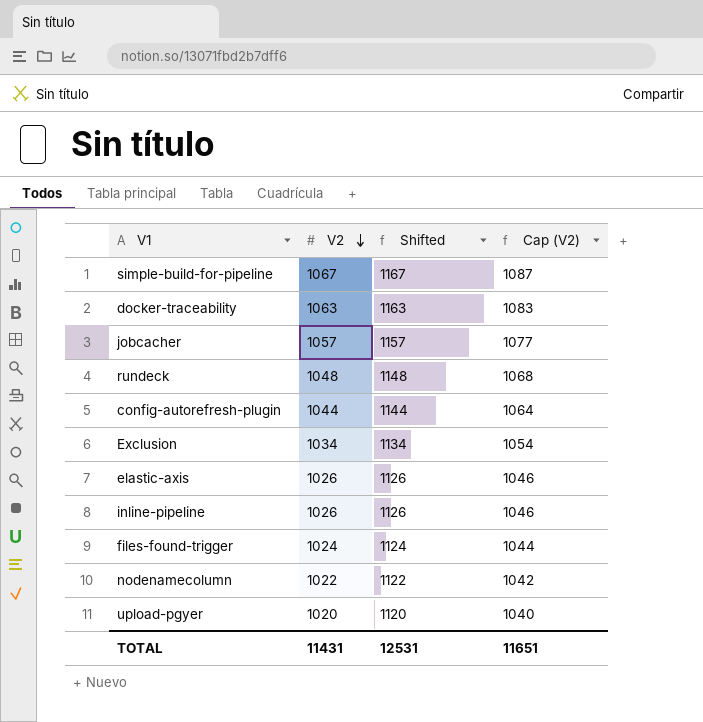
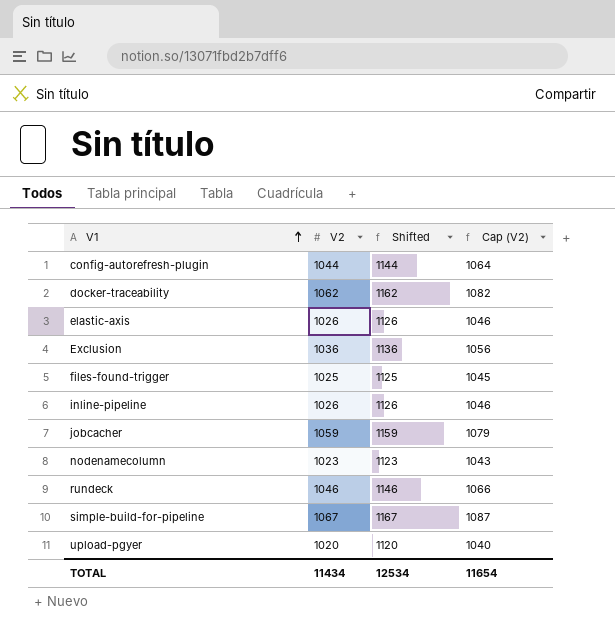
row order: V2 descending -> V1 ascending
docker-traceability | V2: 1063 -> 1062
docker-traceability | Shifted: 1163 -> 1162
docker-traceability | Cap (V2): 1083 -> 1082
Exclusion | V2: 1034 -> 1036
Exclusion | Shifted: 1134 -> 1136
Exclusion | Cap (V2): 1054 -> 1056
files-found-trigger | V2: 1024 -> 1025
files-found-trigger | Shifted: 1124 -> 1125
files-found-trigger | Cap (V2): 1044 -> 1045
jobcacher | V2: 1057 -> 1059
jobcacher | Shifted: 1157 -> 1159
jobcacher | Cap (V2): 1077 -> 1079
nodenamecolumn | V2: 1022 -> 1023
nodenamecolumn | Shifted: 1122 -> 1123
nodenamecolumn | Cap (V2): 1042 -> 1043
rundeck | V2: 1048 -> 1046
rundeck | Shifted: 1148 -> 1146
rundeck | Cap (V2): 1068 -> 1066
TOTAL | V2: 11431 -> 11434
TOTAL | Shifted: 12531 -> 12534
TOTAL | Cap (V2): 11651 -> 11654

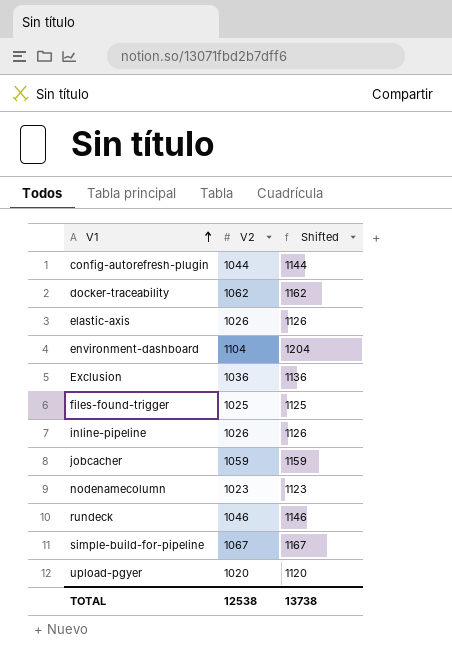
column Cap (V2) | formula: [V2] + 20 -> none
row environment-dashboard: none -> 1104 | 1204
TOTAL | V2: 11434 -> 12538
TOTAL | Shifted: 12534 -> 13738

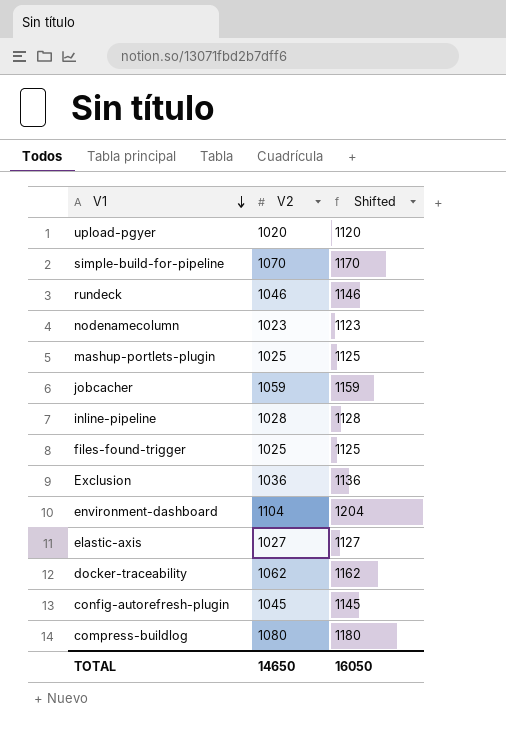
row order: V1 ascending -> V1 descending
simple-build-for-pipeline | V2: 1067 -> 1070
simple-build-for-pipeline | Shifted: 1167 -> 1170
row mashup-portlets-plugin: none -> 1025 | 1125
inline-pipeline | V2: 1026 -> 1028
inline-pipeline | Shifted: 1126 -> 1128
elastic-axis | V2: 1026 -> 1027
elastic-axis | Shifted: 1126 -> 1127
config-autorefresh-plugin | V2: 1044 -> 1045
config-autorefresh-plugin | Shifted: 1144 -> 1145
row compress-buildlog: none -> 1080 | 1180
TOTAL | V2: 12538 -> 14650
TOTAL | Shifted: 13738 -> 16050

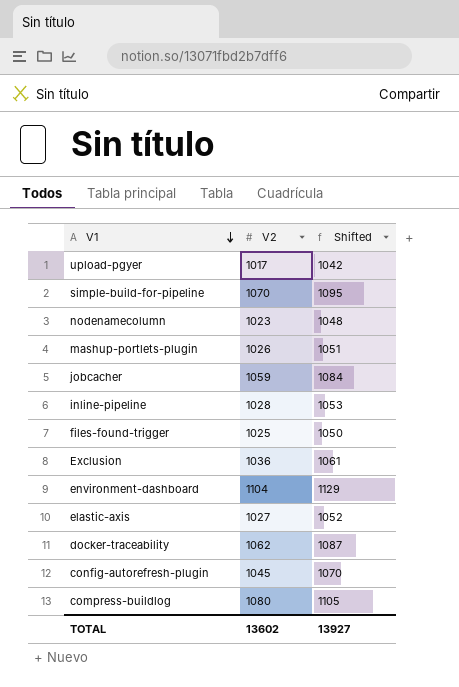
column Shifted | formula: [V2] + 100 -> [V2] + 25
row rundeck: 1046 | 1146 -> none
upload-pgyer | V2: 1020 -> 1017
mashup-portlets-plugin | V2: 1025 -> 1026
TOTAL | V2: 14650 -> 13602
TOTAL | Shifted: 16050 -> 13927

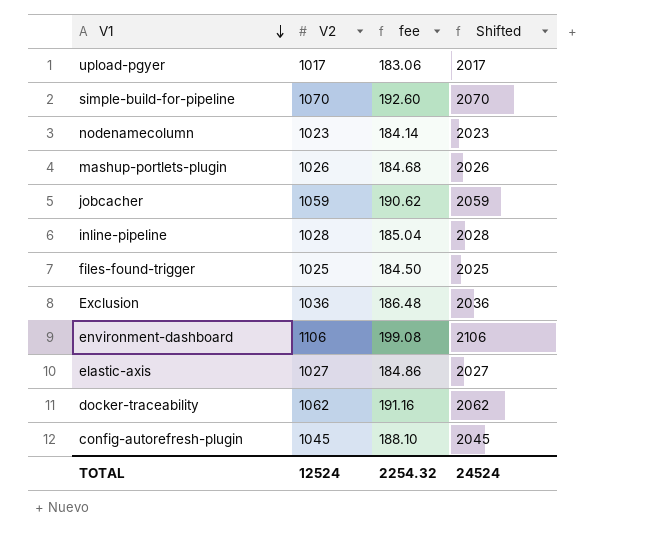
column fee | formula: none -> [V2] * 0.18
column Shifted | formula: [V2] + 25 -> [V2] + 1000
row compress-buildlog: 1080 | 1105 -> none
environment-dashboard | V2: 1104 -> 1106
TOTAL | V2: 13602 -> 12524
TOTAL | Shifted: 13927 -> 24524

